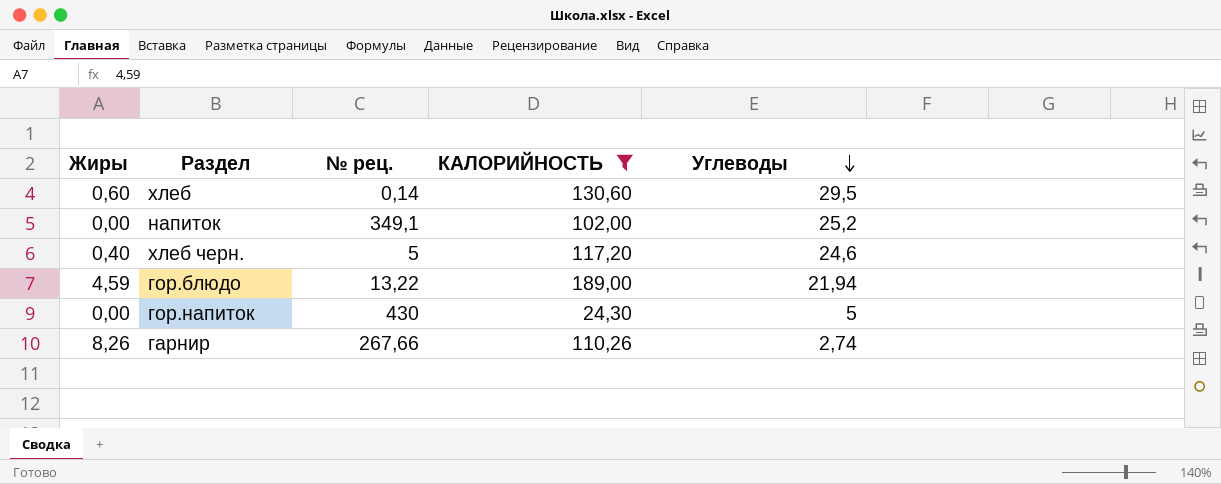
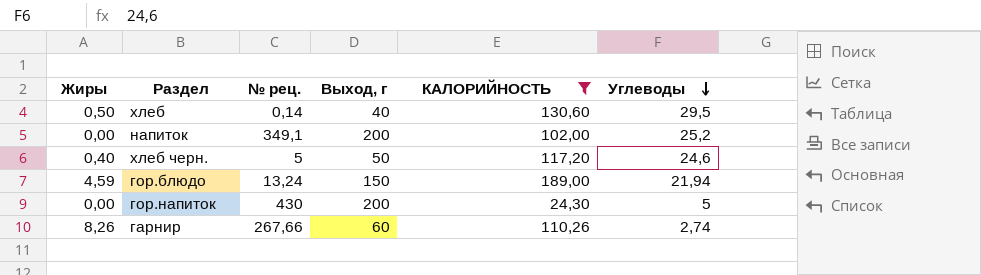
column Выход, г | position: none -> 4
хлеб | Жиры: 0,60 -> 0,50
гор.блюдо | № рец.: 13,22 -> 13,24

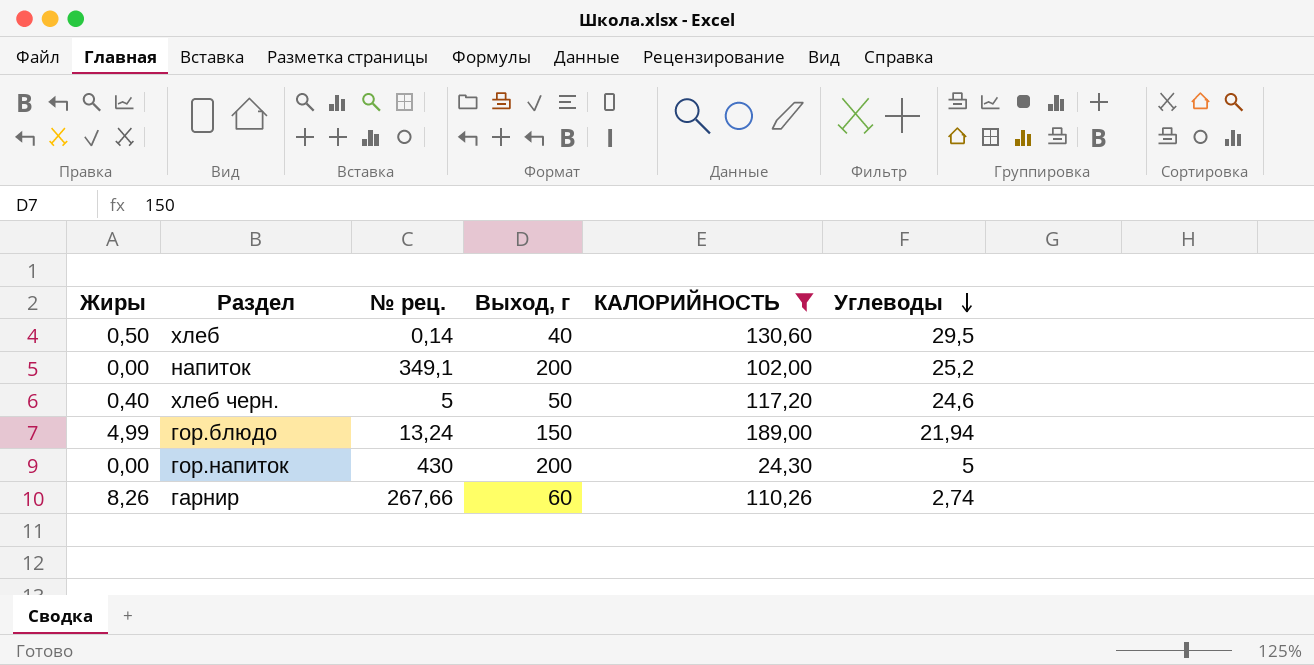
гор.блюдо | Жиры: 4,59 -> 4,99

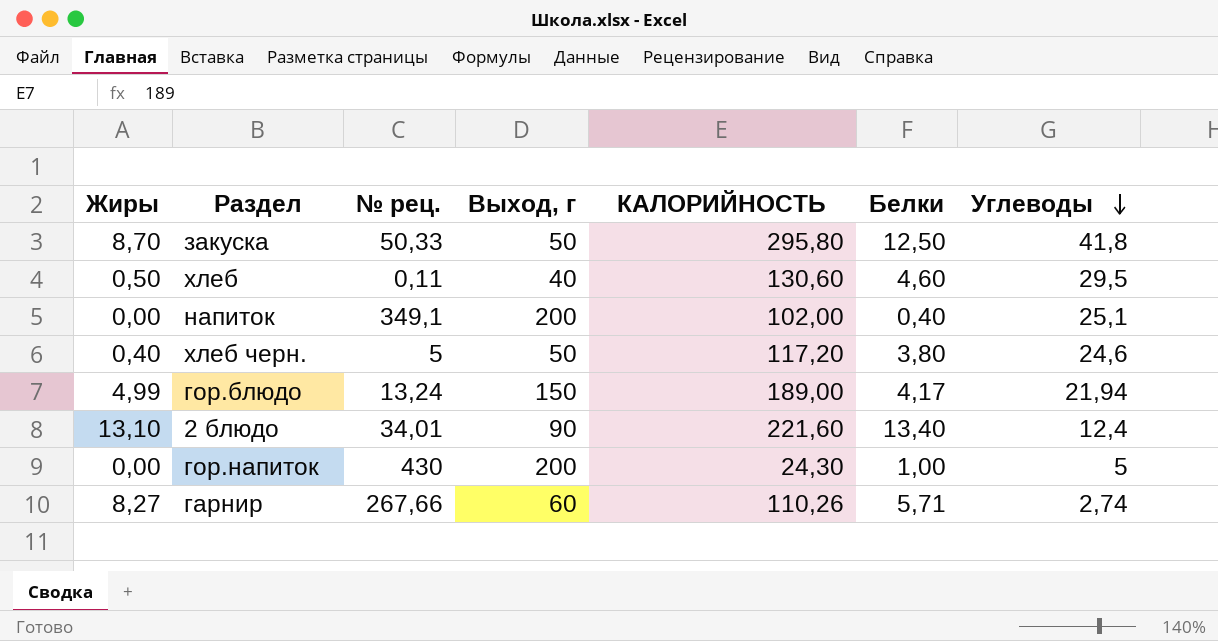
filter: КАЛОРИЙНОСТЬ <= 189,00 -> none
column Белки | position: none -> 6
хлеб | № рец.: 0,14 -> 0,11
напиток | Углеводы: 25,2 -> 25,1
гарнир | Жиры: 8,26 -> 8,27

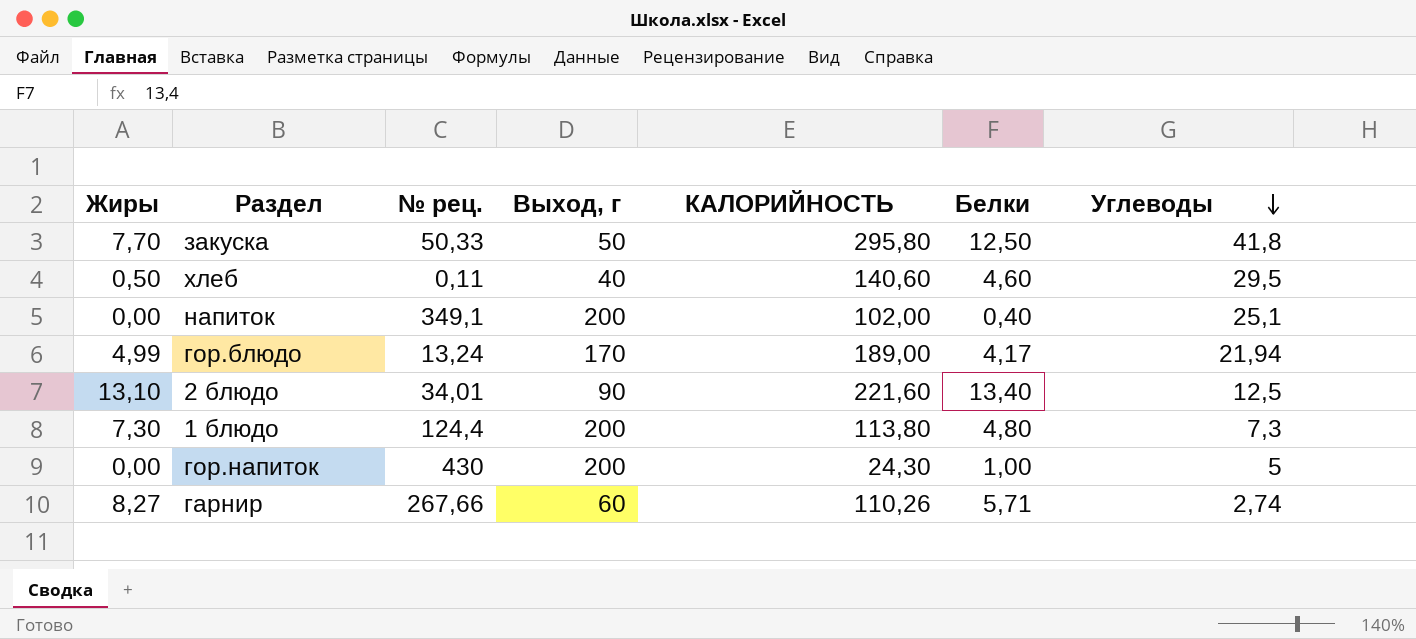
row хлеб черн.: 0,40 | 5 | 50 | 117,20 | 3,80 | 24,6 -> none
закуска | Жиры: 8,70 -> 7,70
хлеб | КАЛОРИЙНОСТЬ: 130,60 -> 140,60
гор.блюдо | Выход, г: 150 -> 170
2 блюдо | Углеводы: 12,4 -> 12,5
row 1 блюдо: none -> 7,30 | 124,4 | 200 | 113,80 | 4,80 | 7,3

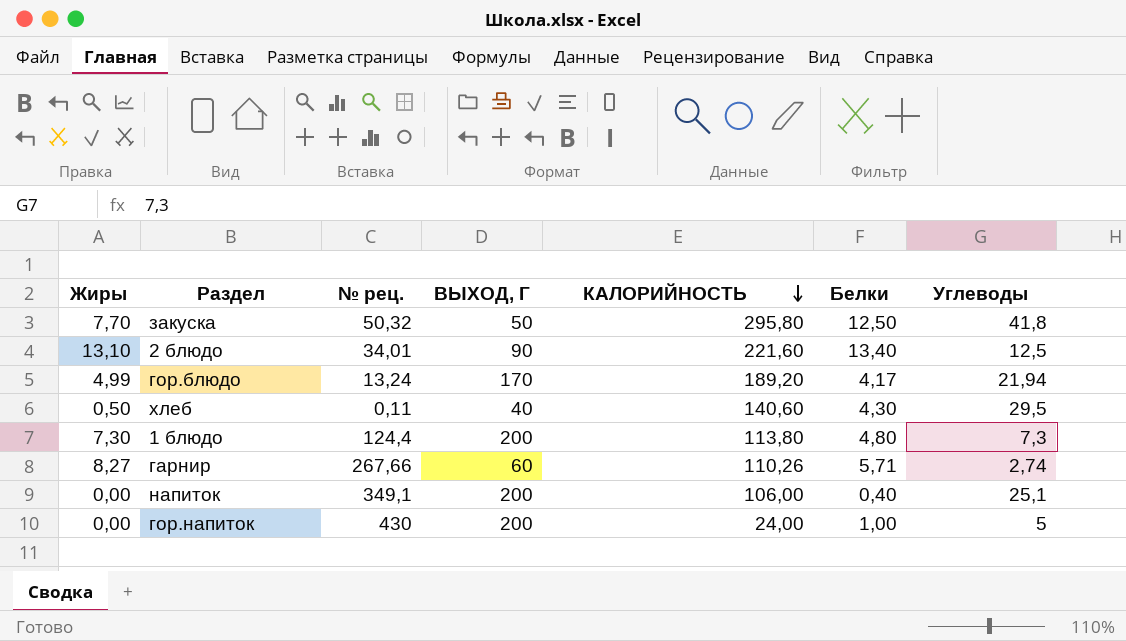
row order: Углеводы descending -> КАЛОРИЙНОСТЬ descending
column name: Выход, г -> ВЫХОД, Г
закуска | № рец.: 50,33 -> 50,32
гор.блюдо | КАЛОРИЙНОСТЬ: 189,00 -> 189,20
хлеб | Белки: 4,60 -> 4,30
напиток | КАЛОРИЙНОСТЬ: 102,00 -> 106,00
гор.напиток | КАЛОРИЙНОСТЬ: 24,30 -> 24,00

